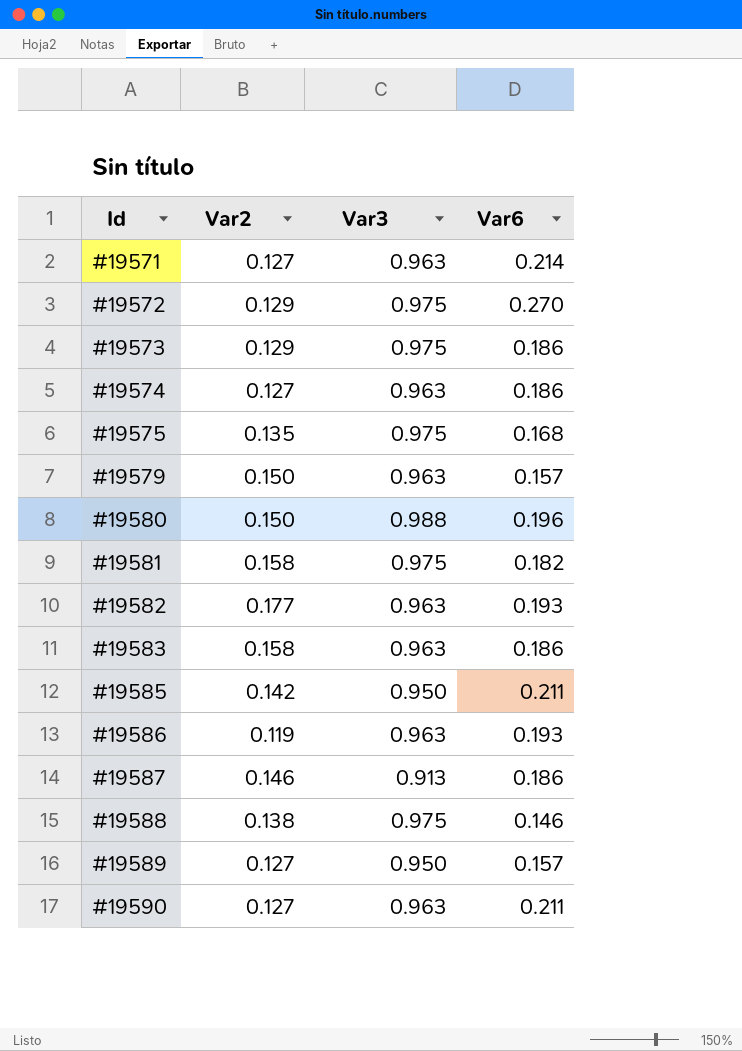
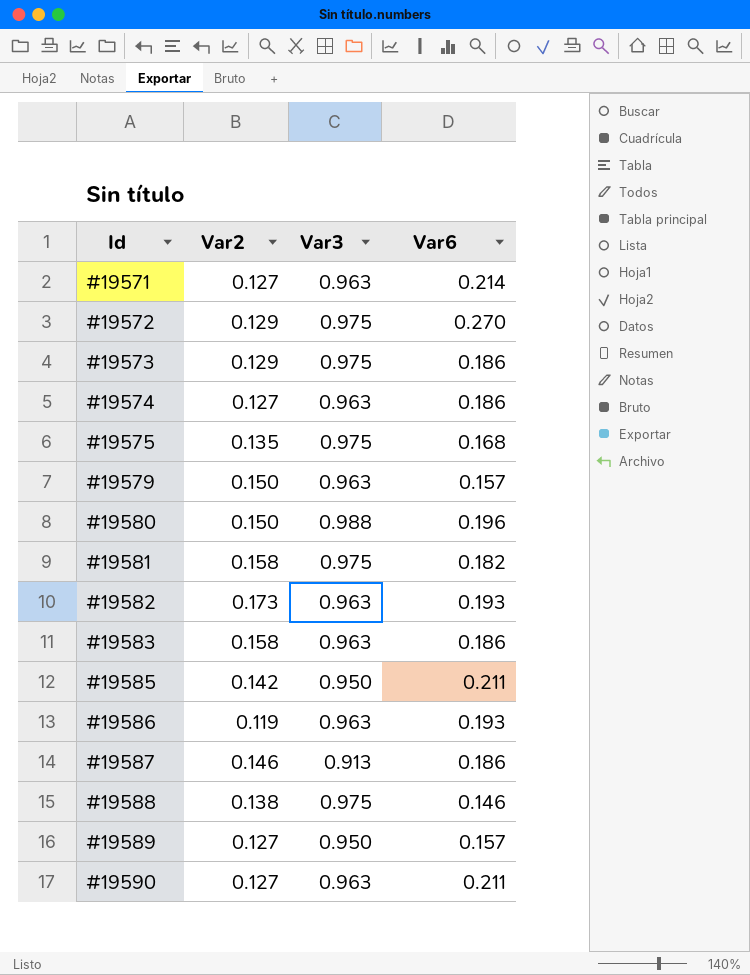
#19582 | Var2: 0.177 -> 0.173

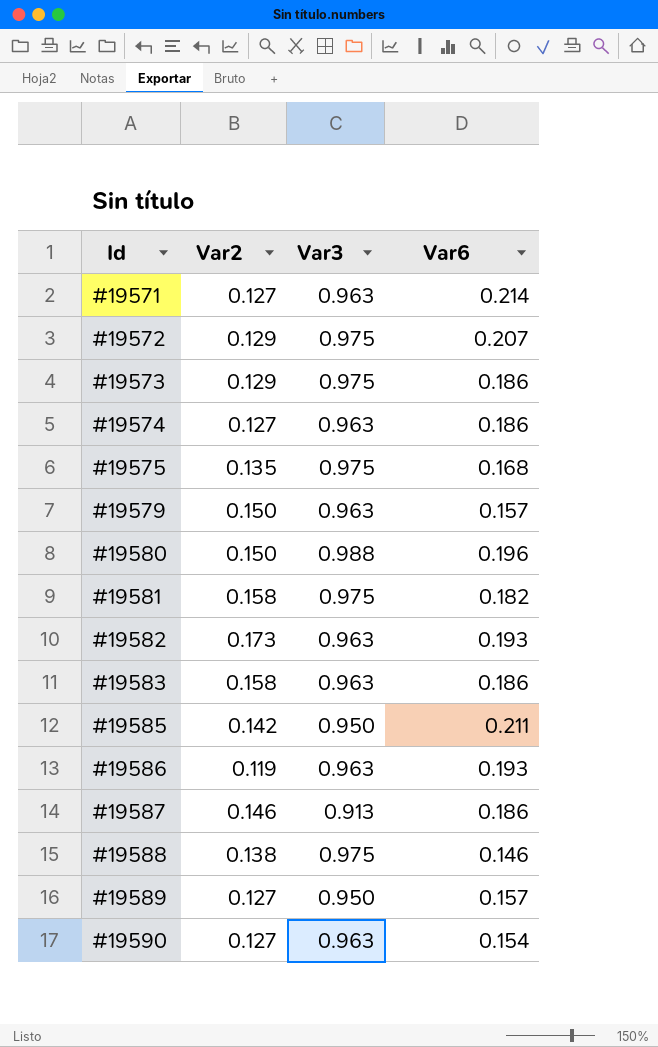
#19572 | Var6: 0.270 -> 0.207
#19590 | Var6: 0.211 -> 0.154

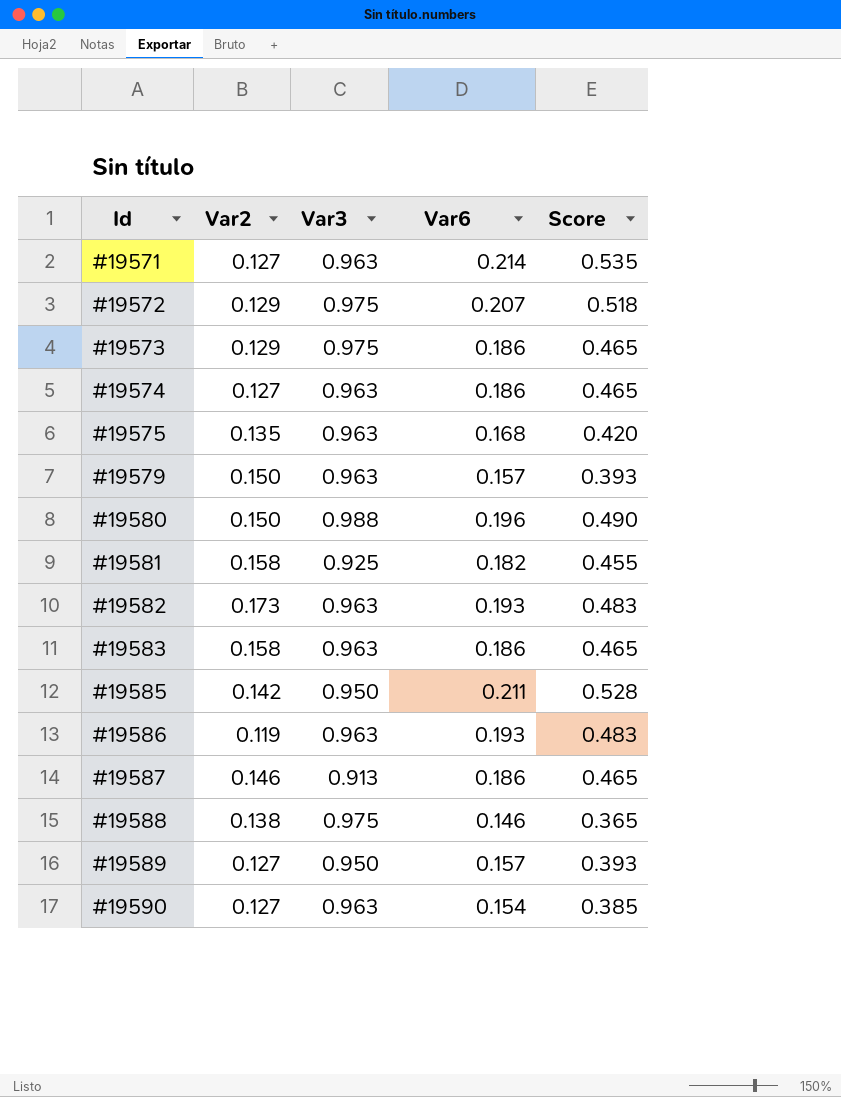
column Score | formula: none -> [Var6] * 2.5
#19575 | Var3: 0.975 -> 0.963
#19581 | Var3: 0.975 -> 0.925

